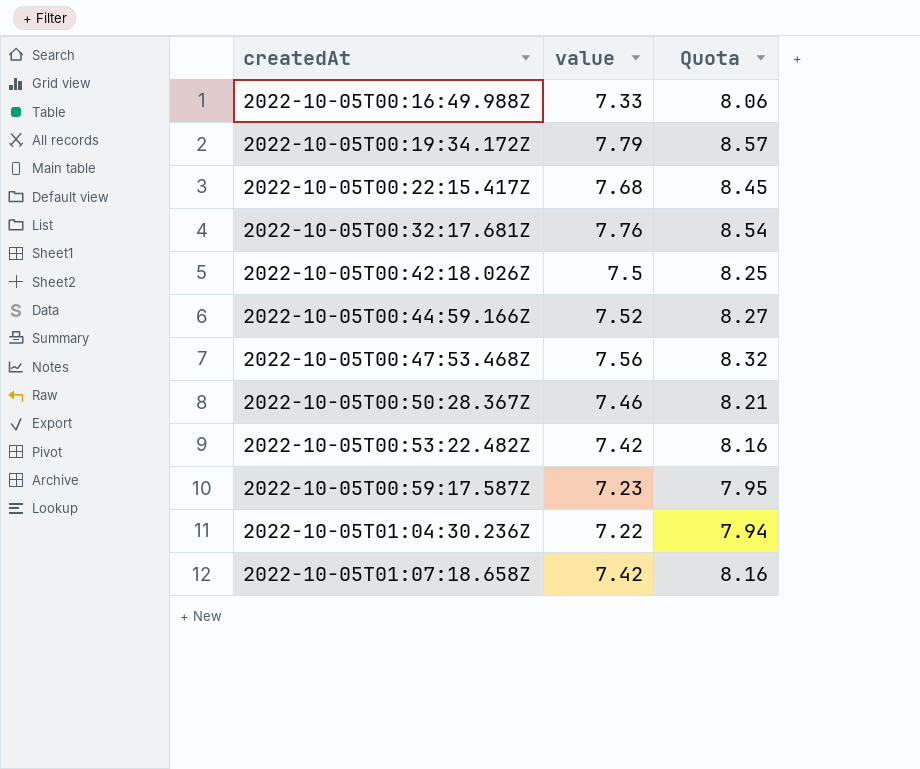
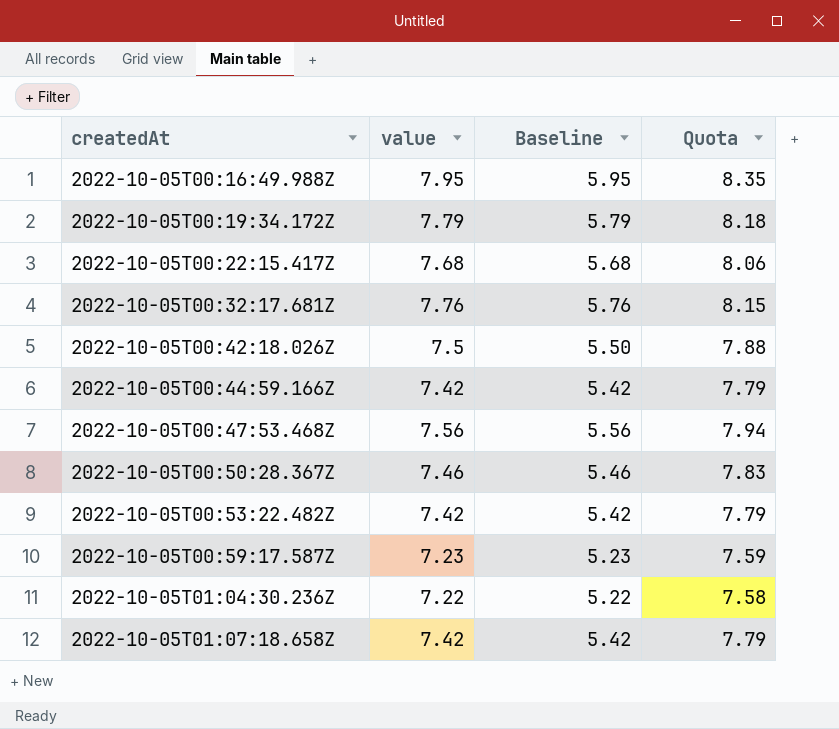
column Baseline | formula: none -> [value] - 2
column Quota | formula: [value] * 1.1 -> [value] * 1.05
2022-10-05T00:16:49.988Z | value: 7.33 -> 7.95
2022-10-05T00:44:59.166Z | value: 7.52 -> 7.42

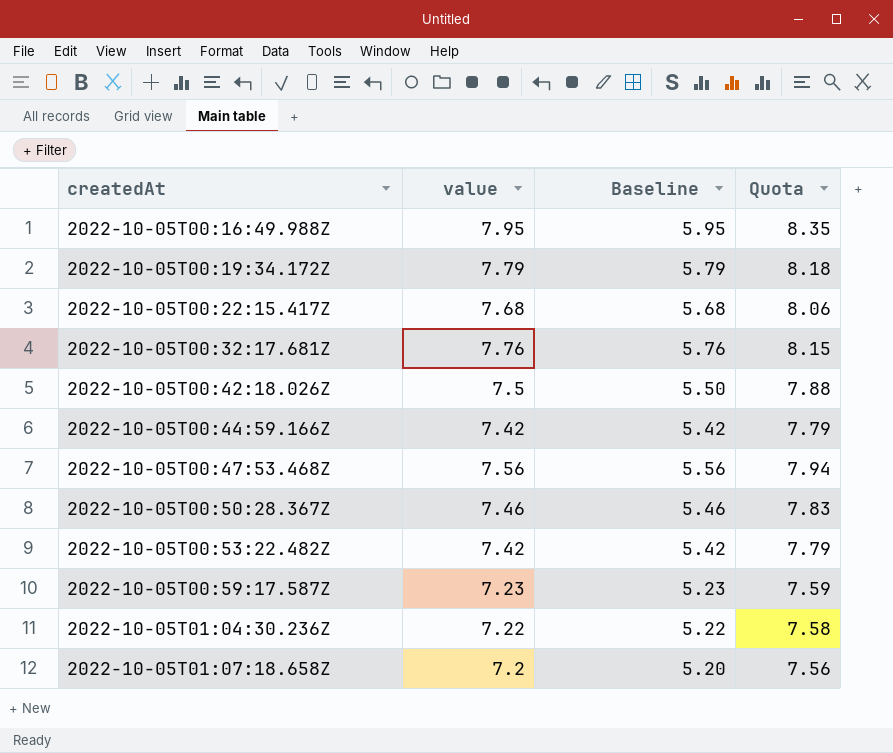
2022-10-05T01:07:18.658Z | value: 7.42 -> 7.2
2022-10-05T01:07:18.658Z | Baseline: 5.42 -> 5.20
2022-10-05T01:07:18.658Z | Quota: 7.79 -> 7.56

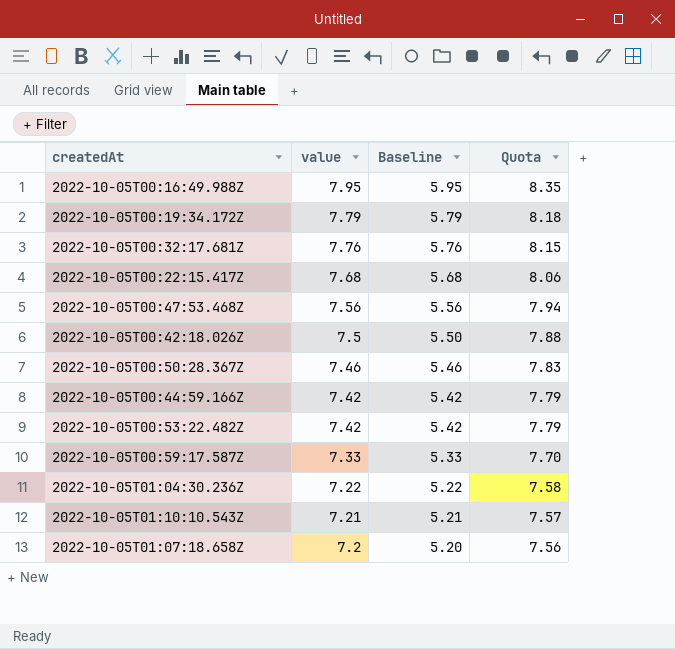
row order: createdAt ascending -> value descending
2022-10-05T00:59:17.587Z | value: 7.23 -> 7.33
2022-10-05T00:59:17.587Z | Baseline: 5.23 -> 5.33
2022-10-05T00:59:17.587Z | Quota: 7.59 -> 7.70
row 2022-10-05T01:10:10.543Z: none -> 7.21 | 5.21 | 7.57

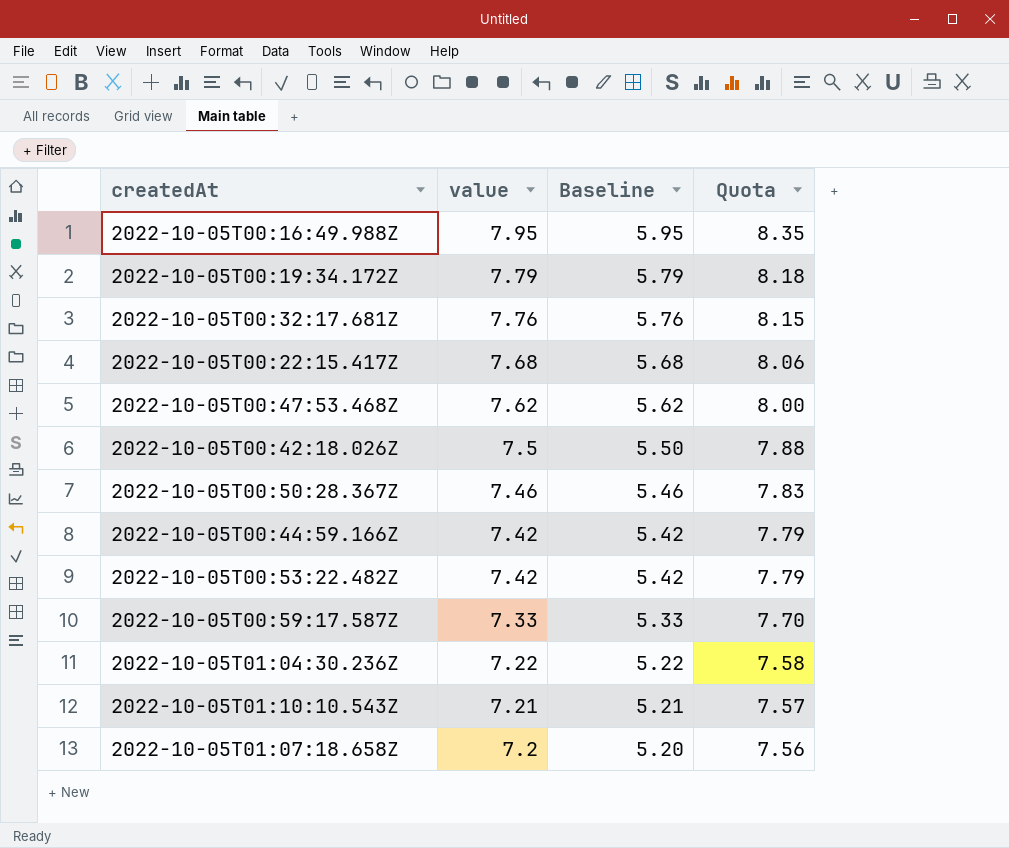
2022-10-05T00:47:53.468Z | value: 7.56 -> 7.62
2022-10-05T00:47:53.468Z | Baseline: 5.56 -> 5.62
2022-10-05T00:47:53.468Z | Quota: 7.94 -> 8.00

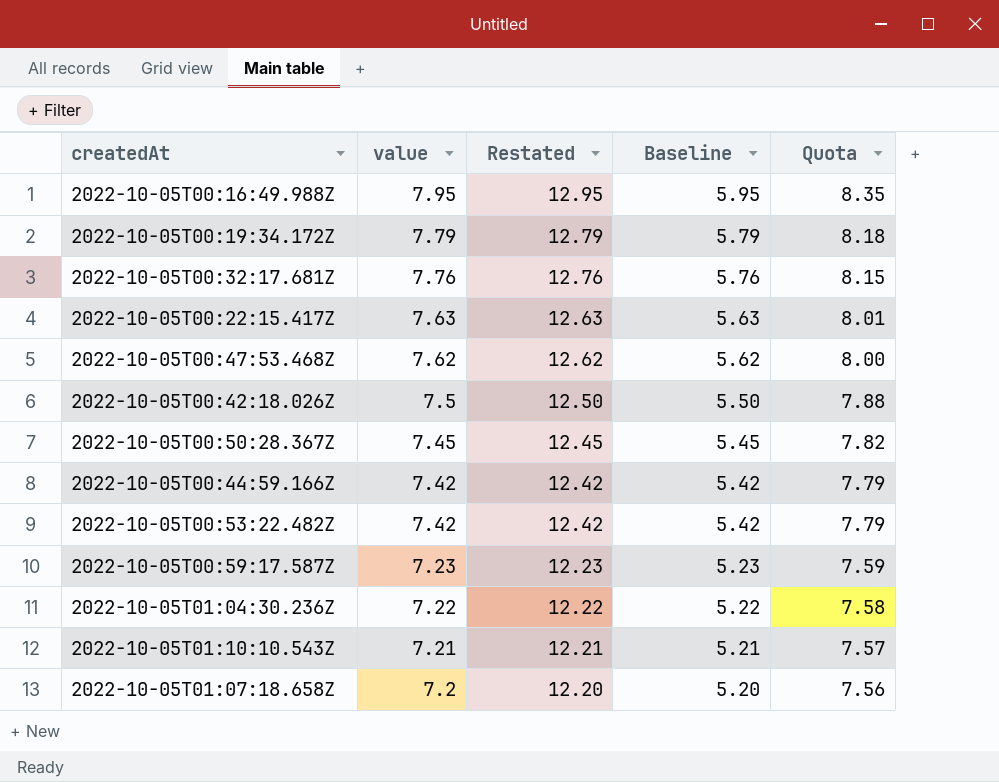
column Restated | formula: none -> [value] + 5
2022-10-05T00:22:15.417Z | value: 7.68 -> 7.63
2022-10-05T00:22:15.417Z | Baseline: 5.68 -> 5.63
2022-10-05T00:22:15.417Z | Quota: 8.06 -> 8.01
2022-10-05T00:50:28.367Z | value: 7.46 -> 7.45
2022-10-05T00:50:28.367Z | Baseline: 5.46 -> 5.45
2022-10-05T00:50:28.367Z | Quota: 7.83 -> 7.82
2022-10-05T00:59:17.587Z | value: 7.33 -> 7.23
2022-10-05T00:59:17.587Z | Baseline: 5.33 -> 5.23
2022-10-05T00:59:17.587Z | Quota: 7.70 -> 7.59

